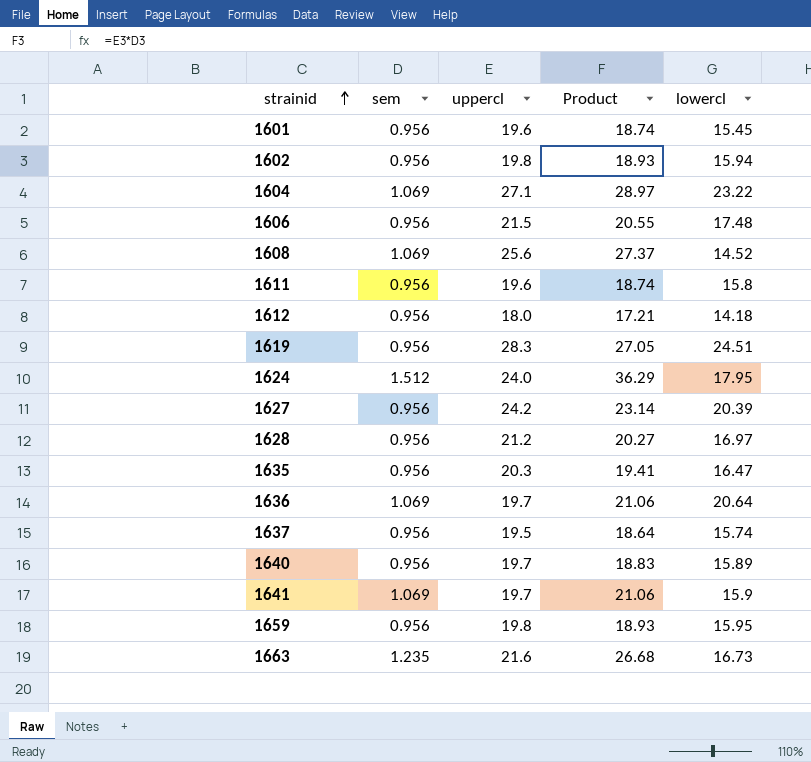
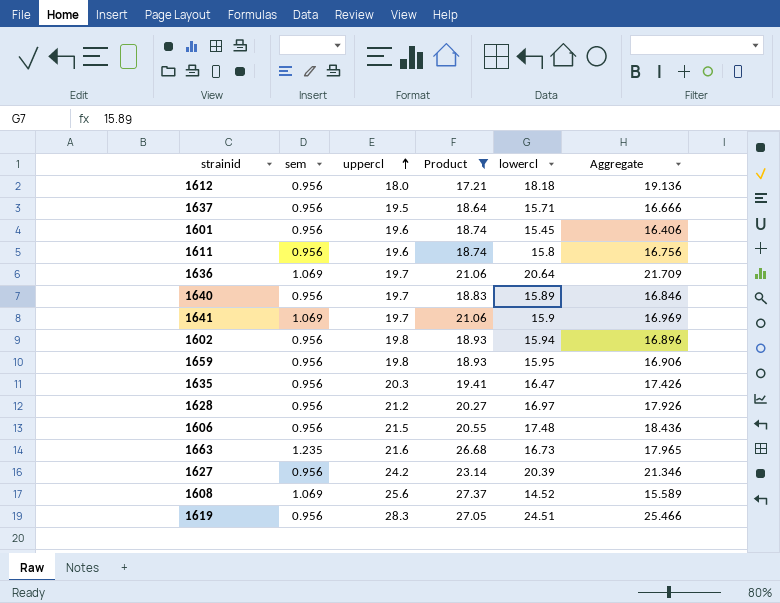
filter: none -> Product <= 27.37
row order: strainid ascending -> uppercl ascending
column Aggregate | formula: none -> [sem] + [lowercl]
1612 | lowercl: 14.18 -> 18.18
1637 | lowercl: 15.74 -> 15.71

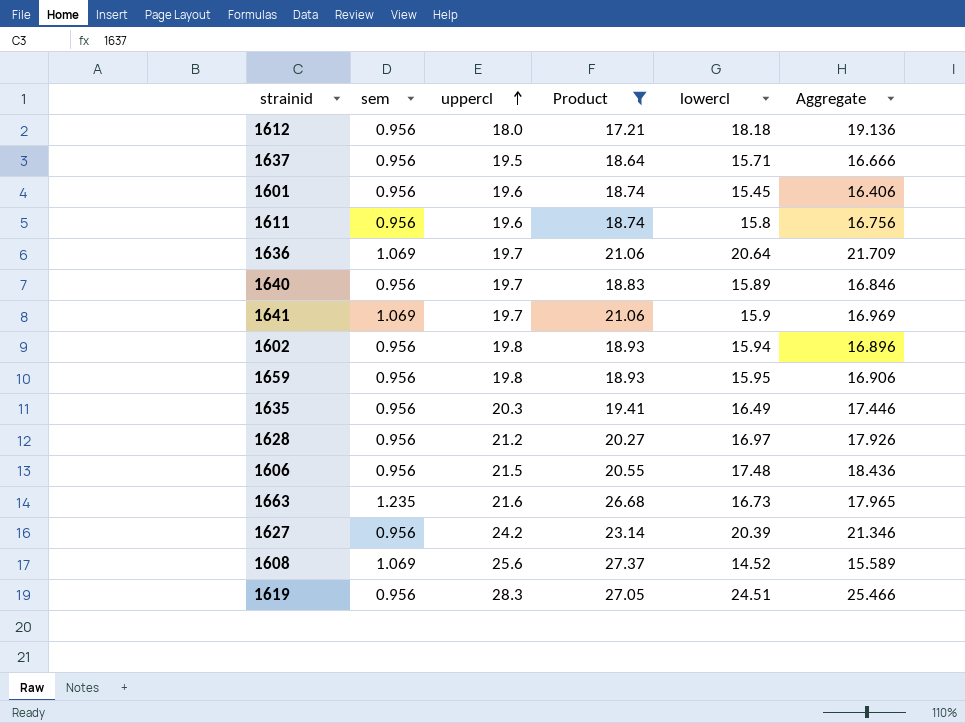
1635 | lowercl: 16.47 -> 16.49
1635 | Aggregate: 17.426 -> 17.446

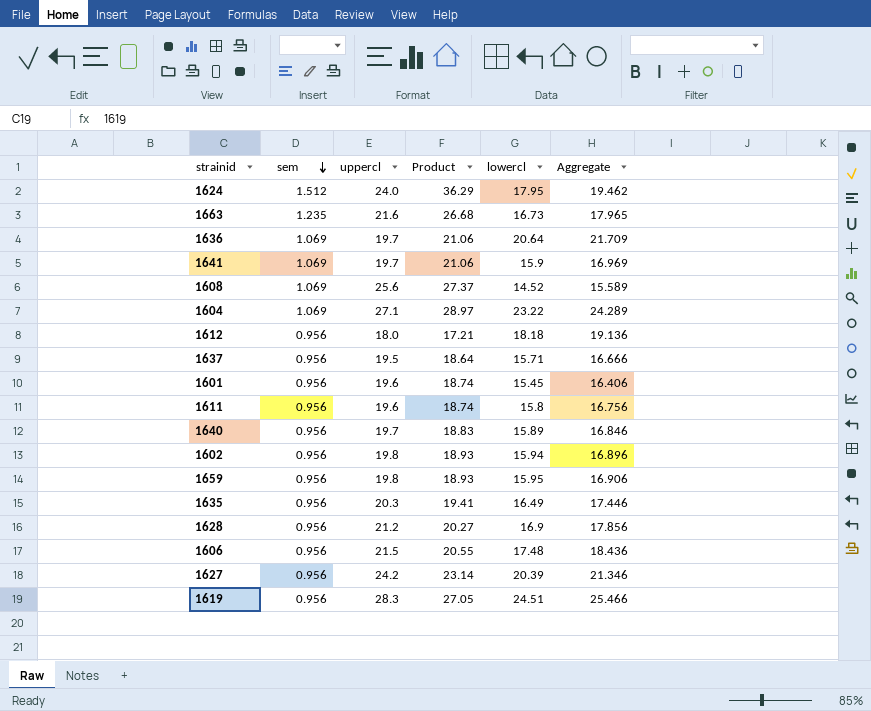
filter: Product <= 27.37 -> none
row order: uppercl ascending -> sem descending
1628 | lowercl: 16.97 -> 16.9
1628 | Aggregate: 17.926 -> 17.856

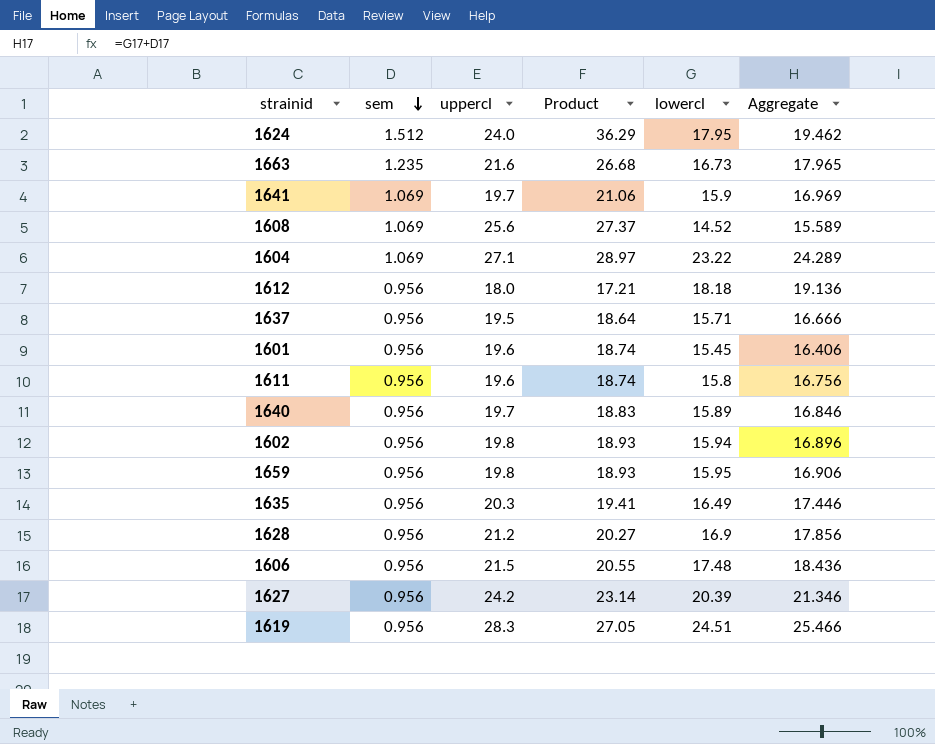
row 1636: 1.069 | 19.7 | 21.06 | 20.64 | 21.709 -> none

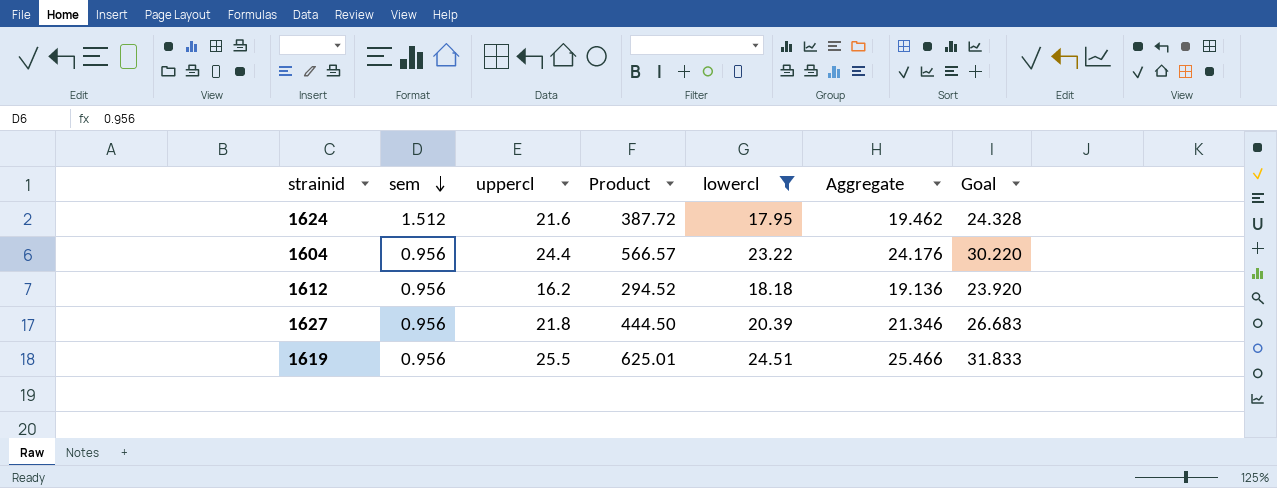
filter: none -> lowercl >= 17.95
column Product | formula: [sem] * [uppercl] -> [uppercl] * [lowercl]
column Goal | formula: none -> [Aggregate] * 1.25
1624 | uppercl: 24.0 -> 21.6
1604 | sem: 1.069 -> 0.956
1604 | uppercl: 27.1 -> 24.4
1604 | Aggregate: 24.289 -> 24.176
1612 | uppercl: 18.0 -> 16.2
1627 | uppercl: 24.2 -> 21.8
1619 | uppercl: 28.3 -> 25.5

